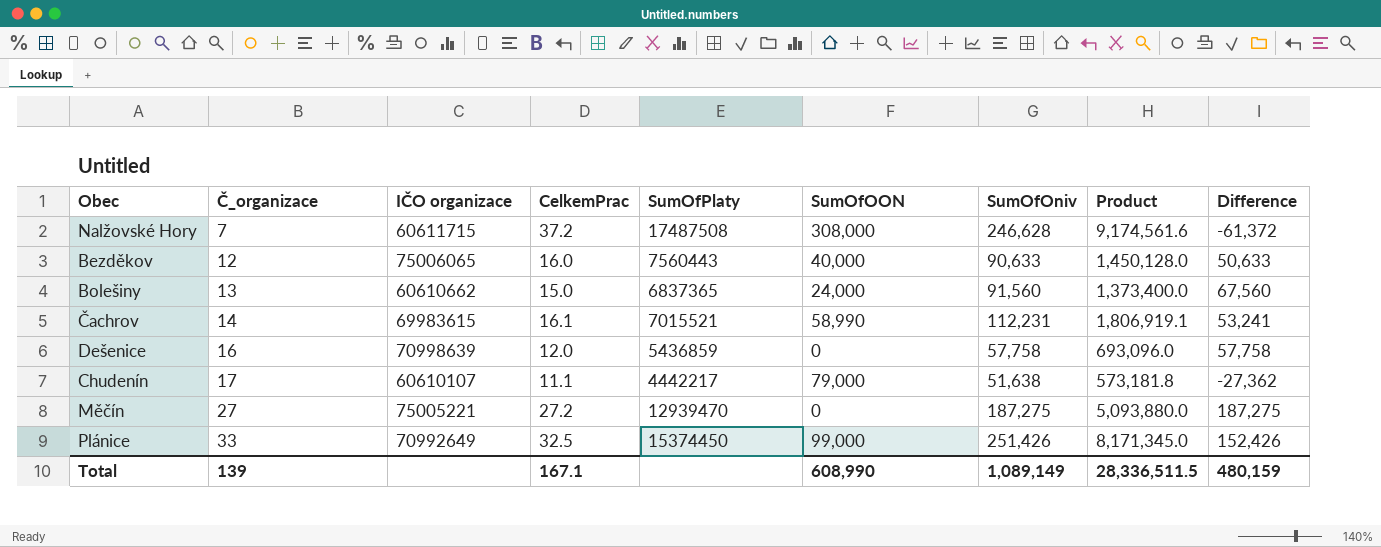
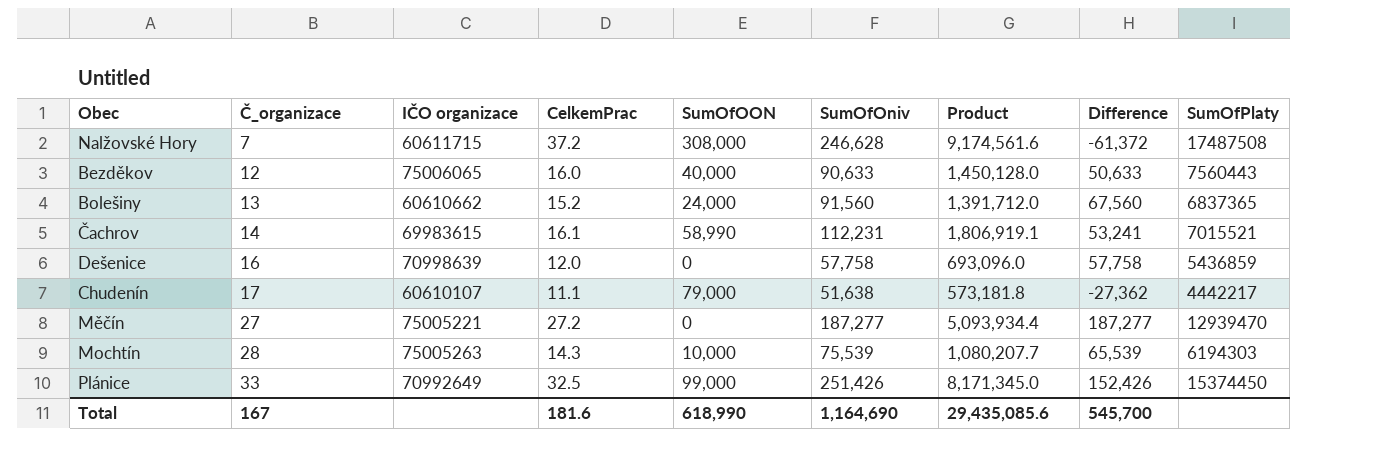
column SumOfPlaty | position: 5 -> 9
Bolešiny | CelkemPrac: 15.0 -> 15.2
Bolešiny | Product: 1,373,400.0 -> 1,391,712.0
Měčín | SumOfOniv: 187,275 -> 187,277
Měčín | Product: 5,093,880.0 -> 5,093,934.4
Měčín | Difference: 187,275 -> 187,277
row Mochtín: none -> 28 | 75005263 | 14.3 | 10,000 | 75,539 | 1,080,207.7 | 65,539 | 6194303
Total | Č_organizace: 139 -> 167
Total | CelkemPrac: 167.1 -> 181.6
Total | SumOfOON: 608,990 -> 618,990
Total | SumOfOniv: 1,089,149 -> 1,164,690
Total | Product: 28,336,511.5 -> 29,435,085.6
Total | Difference: 480,159 -> 545,700

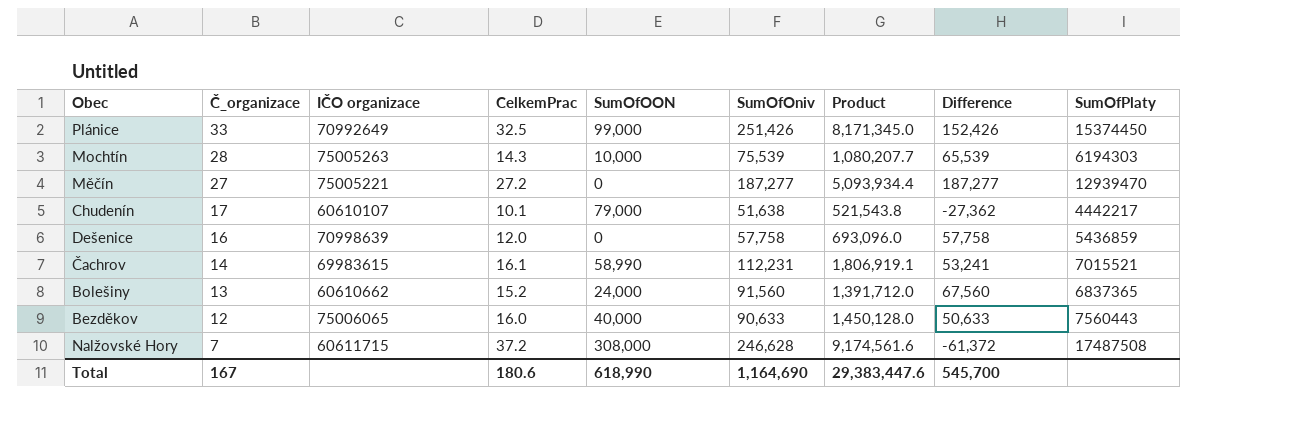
row order: Č_organizace ascending -> Č_organizace descending
Chudenín | CelkemPrac: 11.1 -> 10.1
Chudenín | Product: 573,181.8 -> 521,543.8
Total | CelkemPrac: 181.6 -> 180.6
Total | Product: 29,435,085.6 -> 29,383,447.6

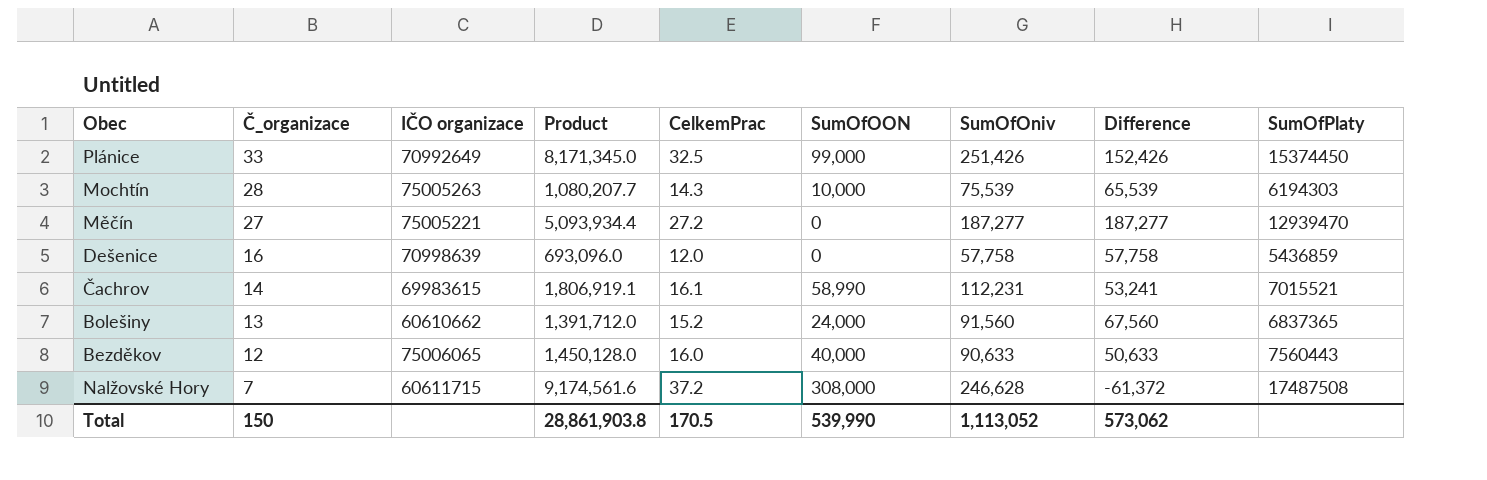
column Product | position: 7 -> 4
row Chudenín: 17 | 60610107 | 10.1 | 79,000 | 51,638 | 521,543.8 | -27,362 | 4442217 -> none
Total | Č_organizace: 167 -> 150
Total | Product: 29,383,447.6 -> 28,861,903.8
Total | CelkemPrac: 180.6 -> 170.5
Total | SumOfOON: 618,990 -> 539,990
Total | SumOfOniv: 1,164,690 -> 1,113,052
Total | Difference: 545,700 -> 573,062

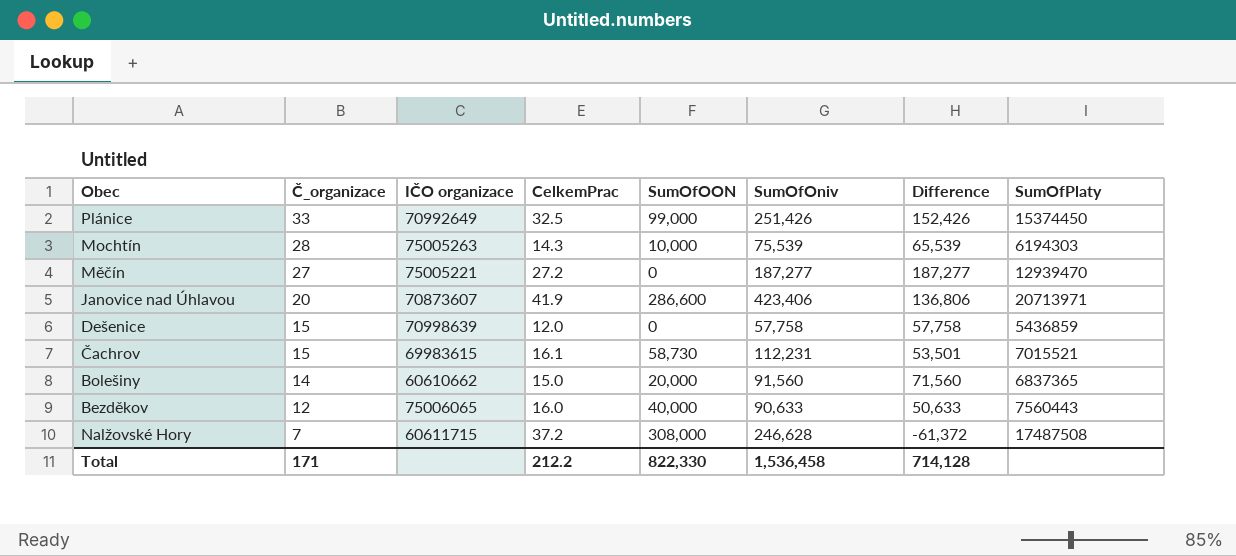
column Product | formula: [CelkemPrac] * [SumOfOniv] -> none
row Janovice nad Úhlavou: none -> 20 | 70873607 | 41.9 | 286,600 | 423,406 | 136,806 | 20713971
Dešenice | Č_organizace: 16 -> 15
Čachrov | Č_organizace: 14 -> 15
Čachrov | SumOfOON: 58,990 -> 58,730
Čachrov | Difference: 53,241 -> 53,501
Bolešiny | Č_organizace: 13 -> 14
Bolešiny | CelkemPrac: 15.2 -> 15.0
Bolešiny | SumOfOON: 24,000 -> 20,000
Bolešiny | Difference: 67,560 -> 71,560
Total | Č_organizace: 150 -> 171
Total | CelkemPrac: 170.5 -> 212.2
Total | SumOfOON: 539,990 -> 822,330
Total | SumOfOniv: 1,113,052 -> 1,536,458
Total | Difference: 573,062 -> 714,128

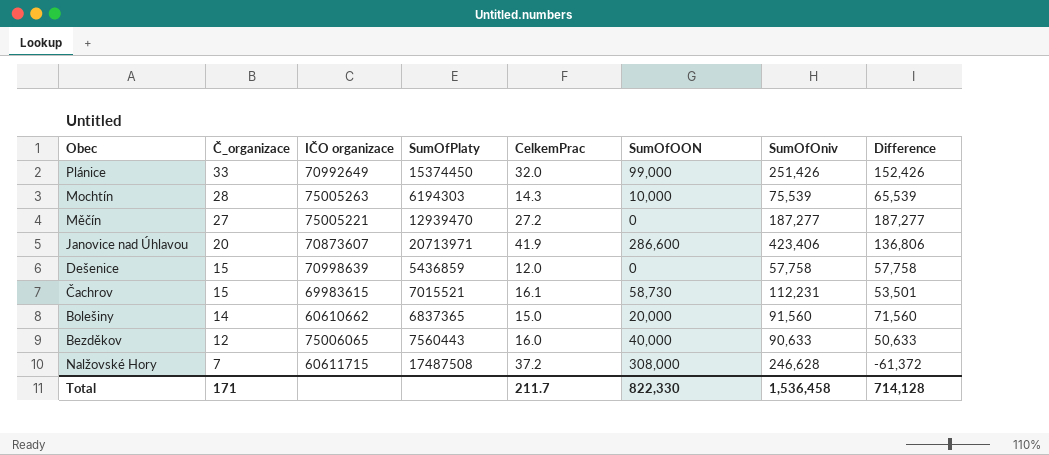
column SumOfPlaty | position: 8 -> 4
Plánice | CelkemPrac: 32.5 -> 32.0
Total | CelkemPrac: 212.2 -> 211.7

